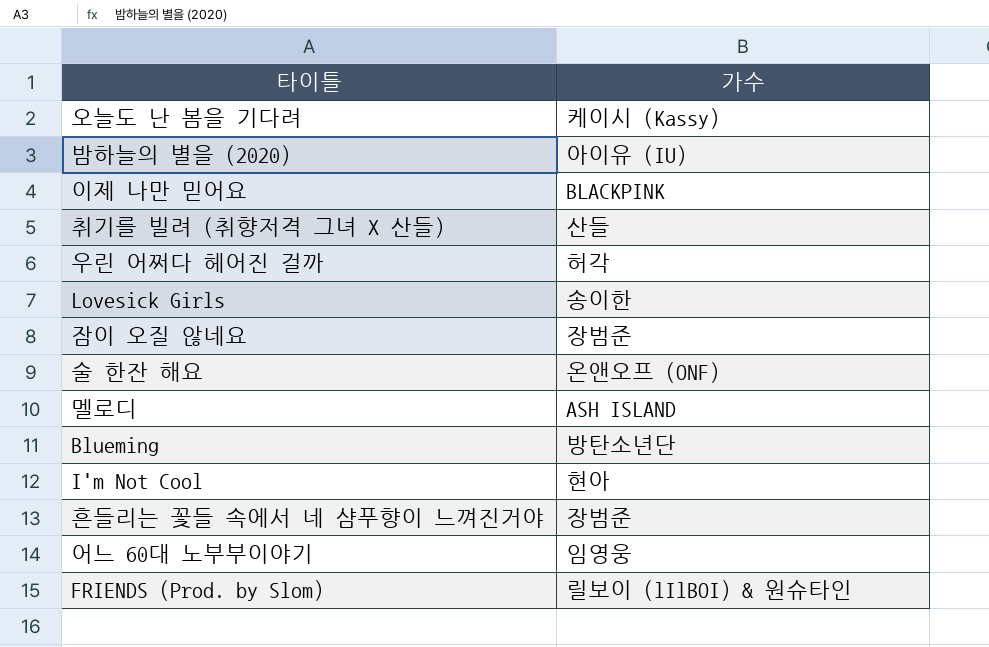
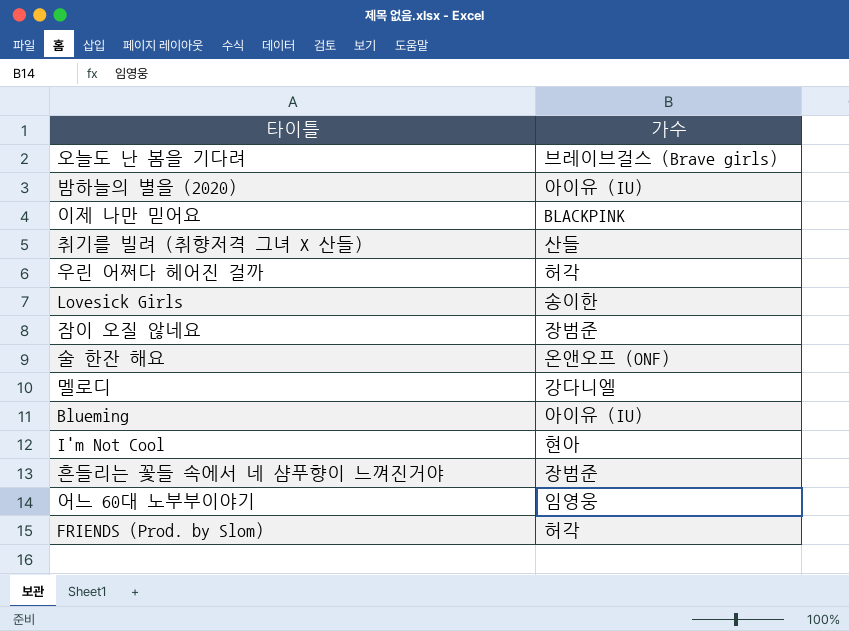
오늘도 난 봄을 기다려 | 가수: 케이시 (Kassy) -> 브레이브걸스 (Brave girls)
멜로디 | 가수: ASH ISLAND -> 강다니엘
Blueming | 가수: 방탄소년단 -> 아이유 (IU)
FRIENDS (Prod. by Slom) | 가수: 릴보이 (lIlBOI) & 원슈타인 -> 허각

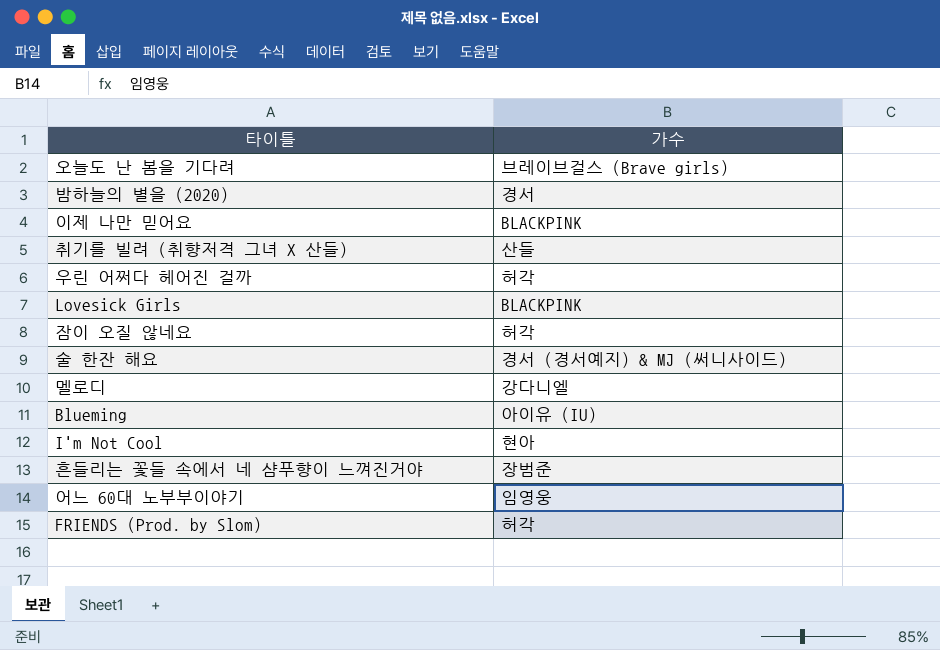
밤하늘의 별을 (2020) | 가수: 아이유 (IU) -> 경서
Lovesick Girls | 가수: 송이한 -> BLACKPINK
잠이 오질 않네요 | 가수: 장범준 -> 허각
술 한잔 해요 | 가수: 온앤오프 (ONF) -> 경서 (경서예지) & MJ (써니사이드)

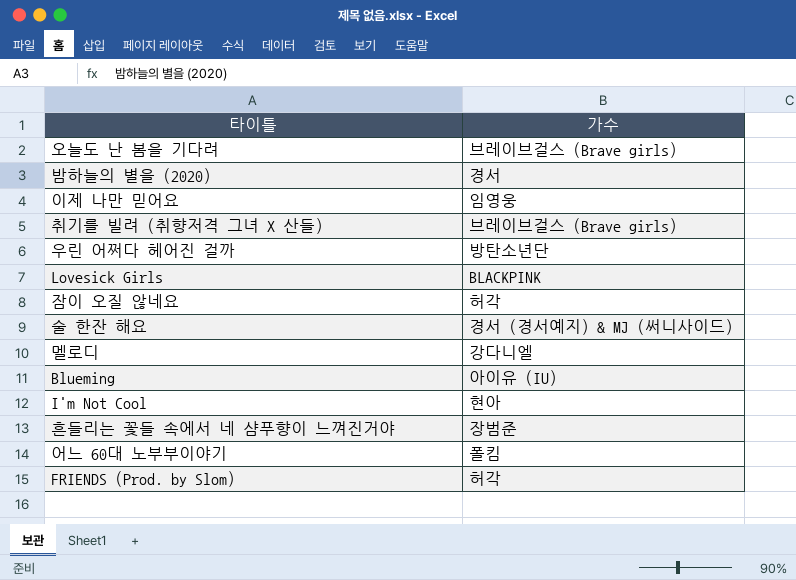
이제 나만 믿어요 | 가수: BLACKPINK -> 임영웅
취기를 빌려 (취향저격 그녀 X 산들) | 가수: 산들 -> 브레이브걸스 (Brave girls)
우린 어쩌다 헤어진 걸까 | 가수: 허각 -> 방탄소년단
어느 60대 노부부이야기 | 가수: 임영웅 -> 폴킴

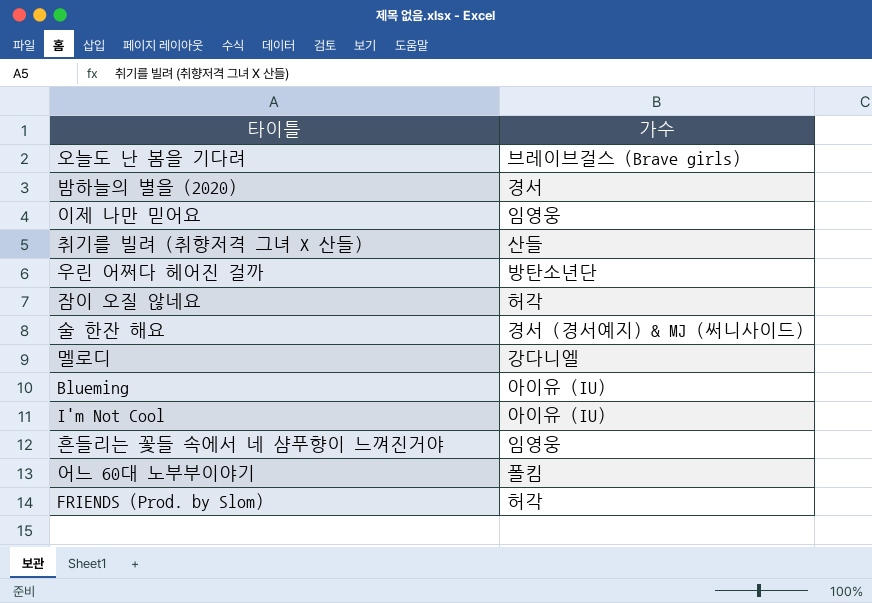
row Lovesick Girls: BLACKPINK -> none
취기를 빌려 (취향저격 그녀 X 산들) | 가수: 브레이브걸스 (Brave girls) -> 산들
I'm Not Cool | 가수: 현아 -> 아이유 (IU)
흔들리는 꽃들 속에서 네 샴푸향이 느껴진거야 | 가수: 장범준 -> 임영웅

